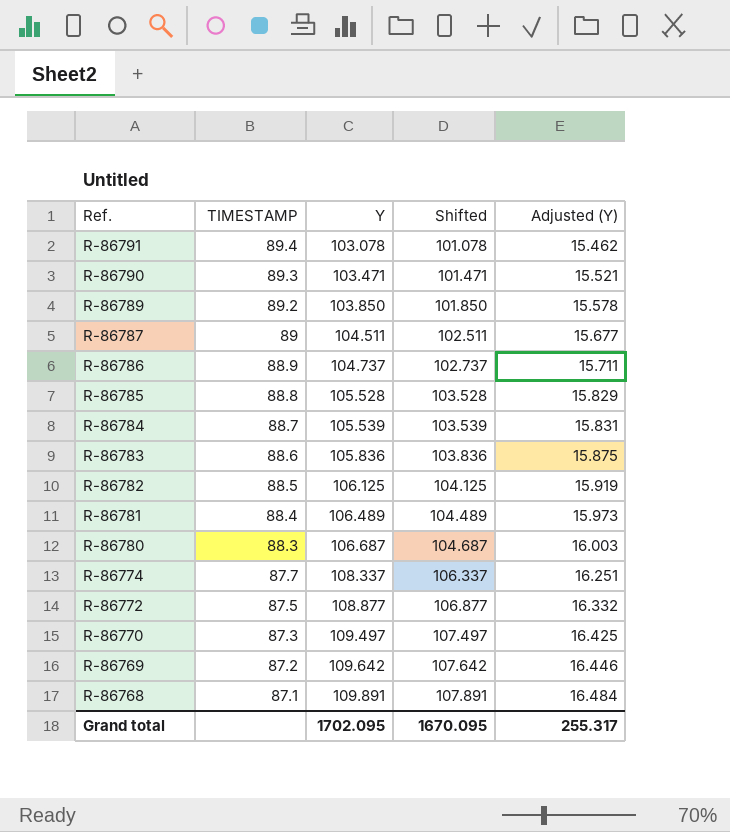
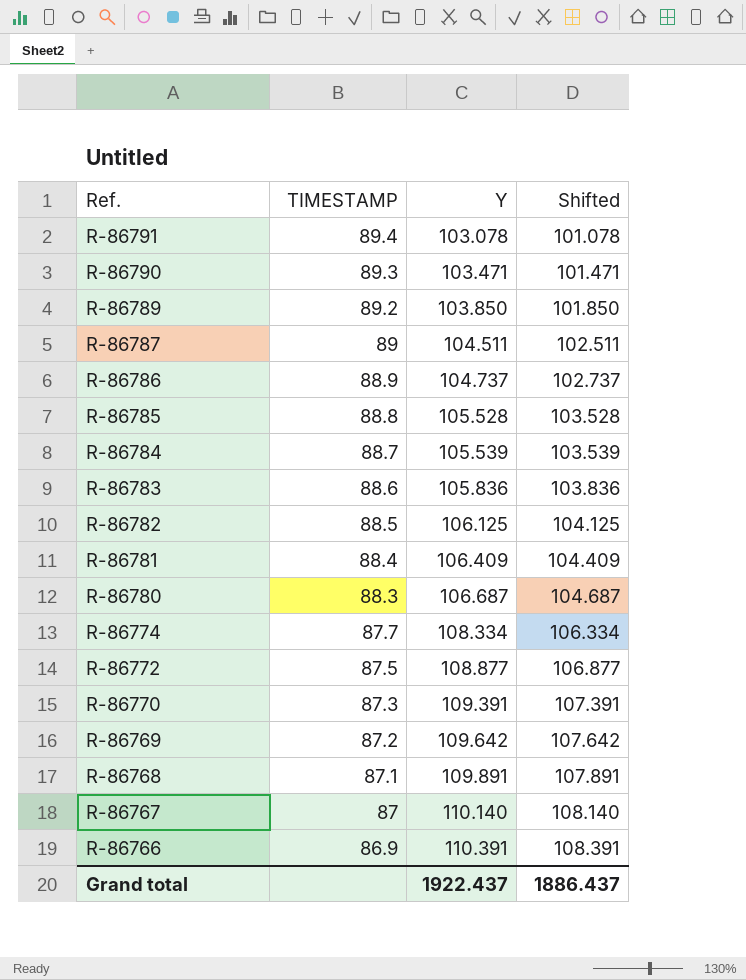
column Adjusted (Y) | formula: [Y] * 0.15 -> none
R-86781 | Y: 106.489 -> 106.409
R-86781 | Shifted: 104.489 -> 104.409
R-86774 | Y: 108.337 -> 108.334
R-86774 | Shifted: 106.337 -> 106.334
R-86770 | Y: 109.497 -> 109.391
R-86770 | Shifted: 107.497 -> 107.391
row R-86767: none -> 87 | 110.140 | 108.140
row R-86766: none -> 86.9 | 110.391 | 108.391
Grand total | Y: 1702.095 -> 1922.437
Grand total | Shifted: 1670.095 -> 1886.437

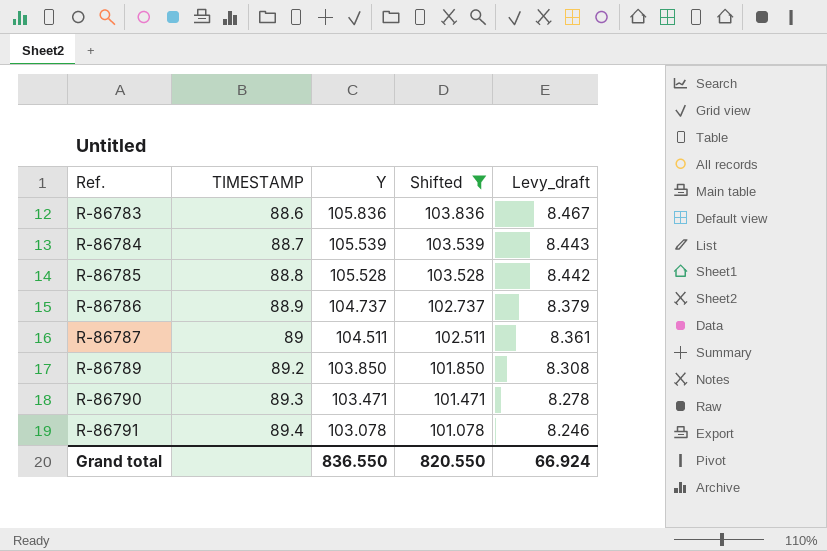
filter: none -> Shifted <= 103.836
row order: Ref. descending -> Ref. ascending
column Levy_draft | formula: none -> [Y] * 0.08
Grand total | Y: 1922.437 -> 836.550
Grand total | Shifted: 1886.437 -> 820.550

